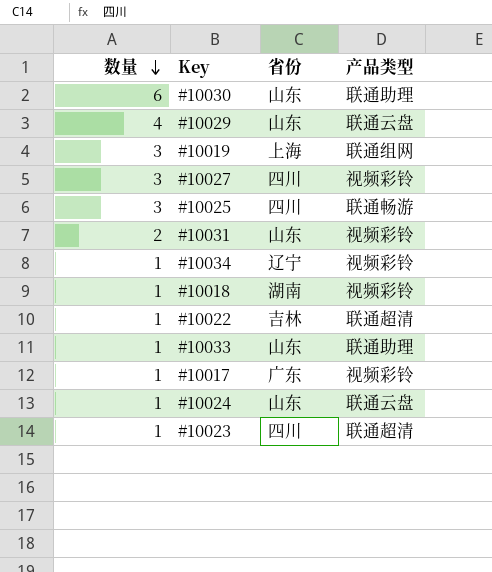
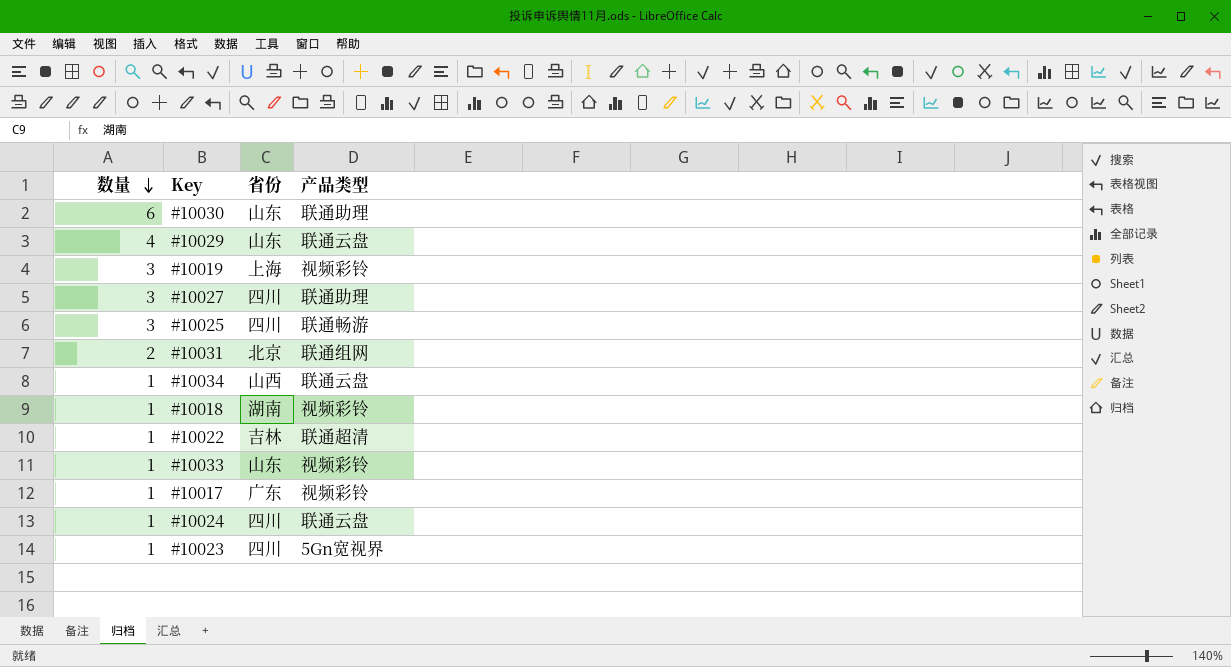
#10019 | 产品类型: 联通组网 -> 视频彩铃
#10027 | 产品类型: 视频彩铃 -> 联通助理
#10031 | 省份: 山东 -> 北京
#10031 | 产品类型: 视频彩铃 -> 联通组网
#10034 | 省份: 辽宁 -> 山西
#10034 | 产品类型: 视频彩铃 -> 联通云盘
#10033 | 产品类型: 联通助理 -> 视频彩铃
#10024 | 省份: 山东 -> 四川
#10023 | 产品类型: 联通超清 -> 5Gn宽视界

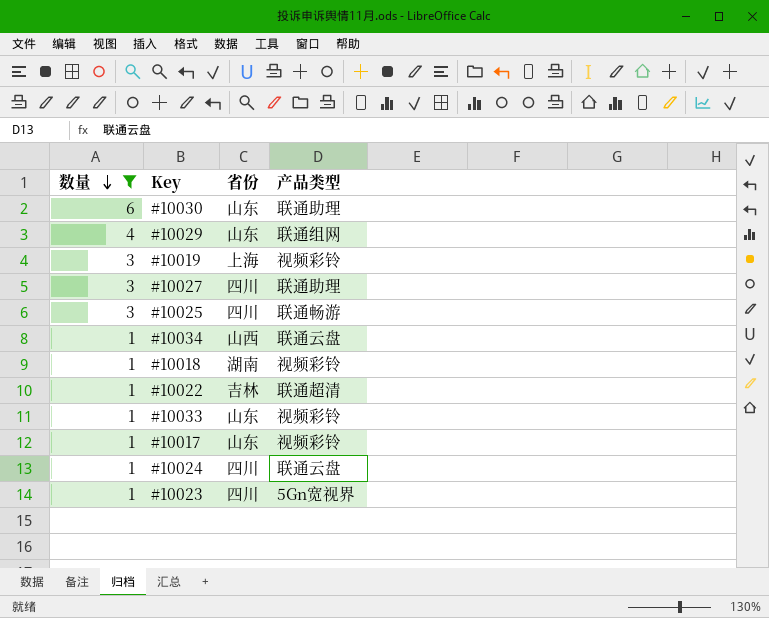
filter: none -> 数量 != 2
#10029 | 产品类型: 联通云盘 -> 联通组网
#10017 | 省份: 广东 -> 山东

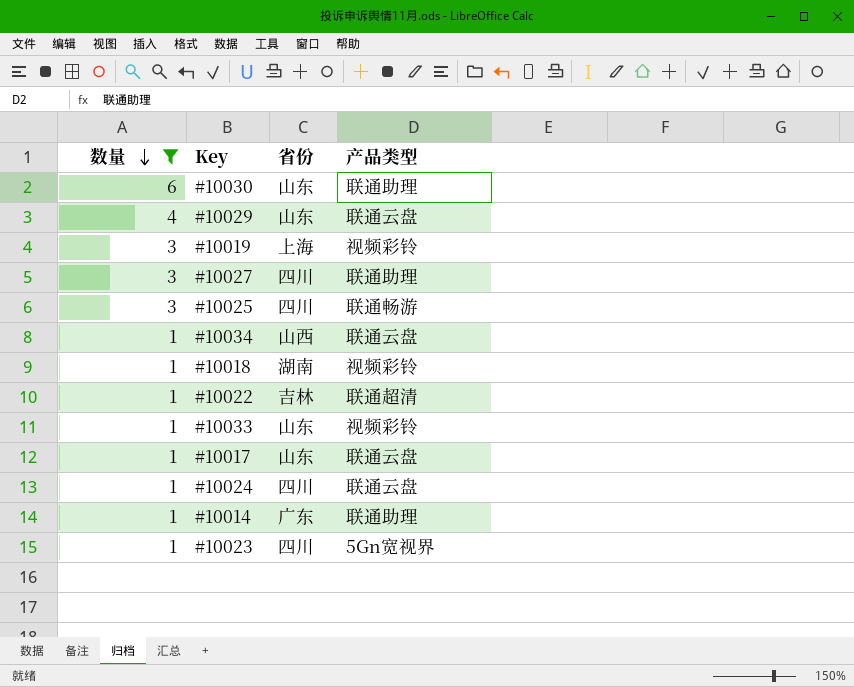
#10029 | 产品类型: 联通组网 -> 联通云盘
#10017 | 产品类型: 视频彩铃 -> 联通云盘
row #10014: none -> 1 | 广东 | 联通助理

